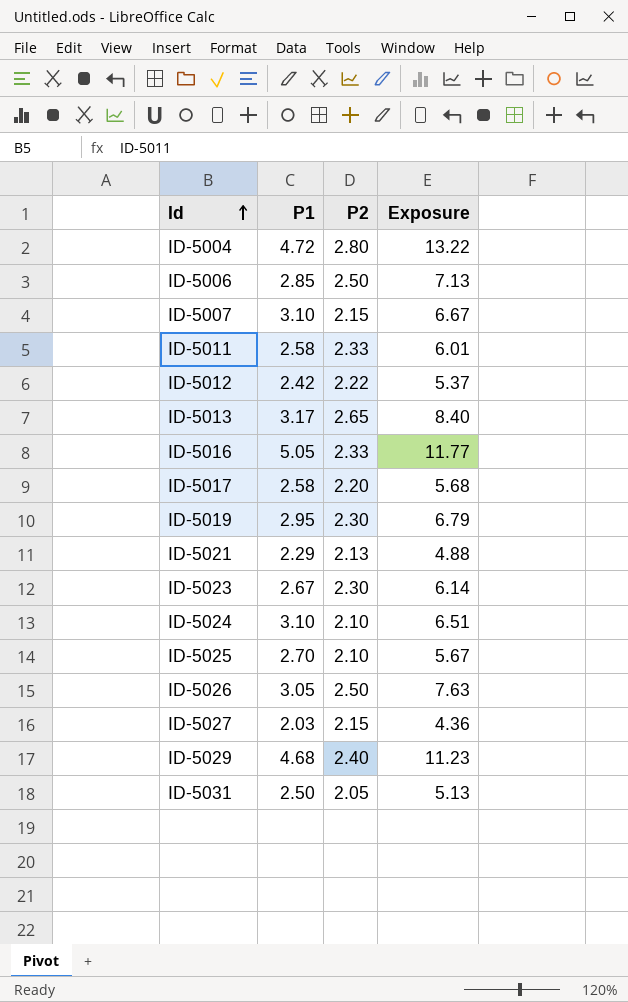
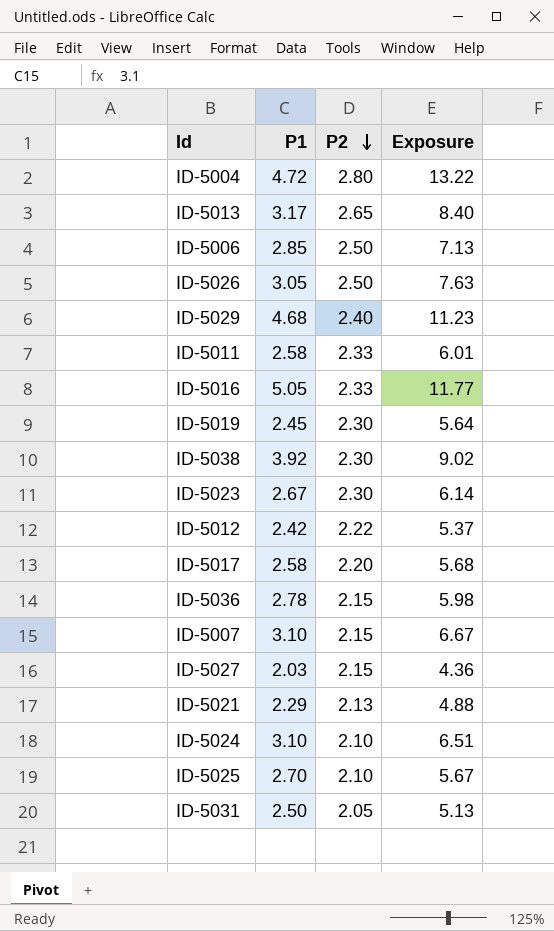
row order: Id ascending -> P2 descending
ID-5019 | P1: 2.95 -> 2.45
ID-5019 | Exposure: 6.79 -> 5.64
row ID-5038: none -> 3.92 | 2.30 | 9.02
row ID-5036: none -> 2.78 | 2.15 | 5.98

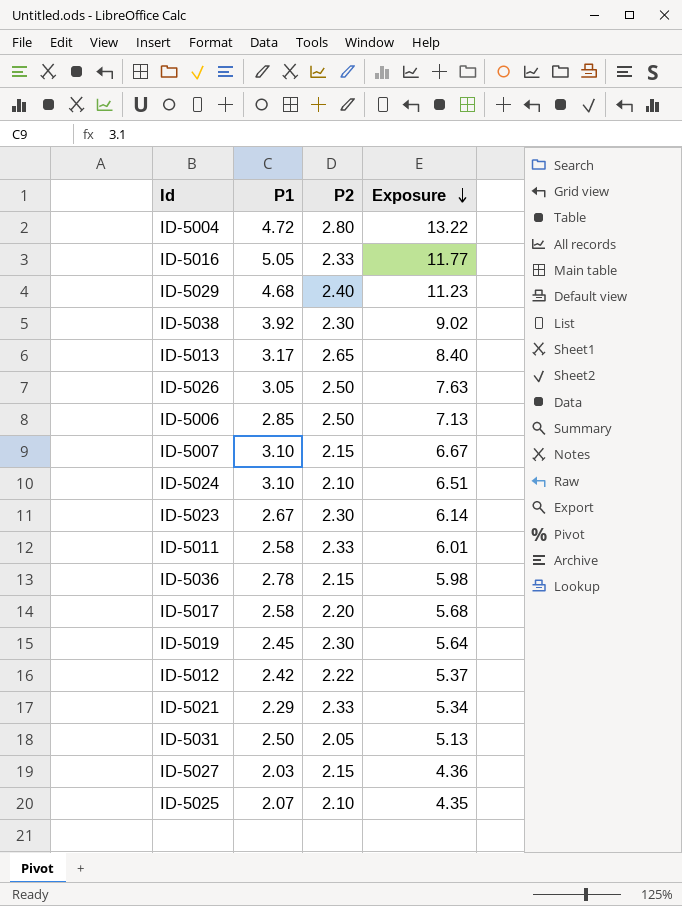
row order: P2 descending -> Exposure descending
ID-5021 | P2: 2.13 -> 2.33
ID-5021 | Exposure: 4.88 -> 5.34
ID-5025 | P1: 2.70 -> 2.07
ID-5025 | Exposure: 5.67 -> 4.35

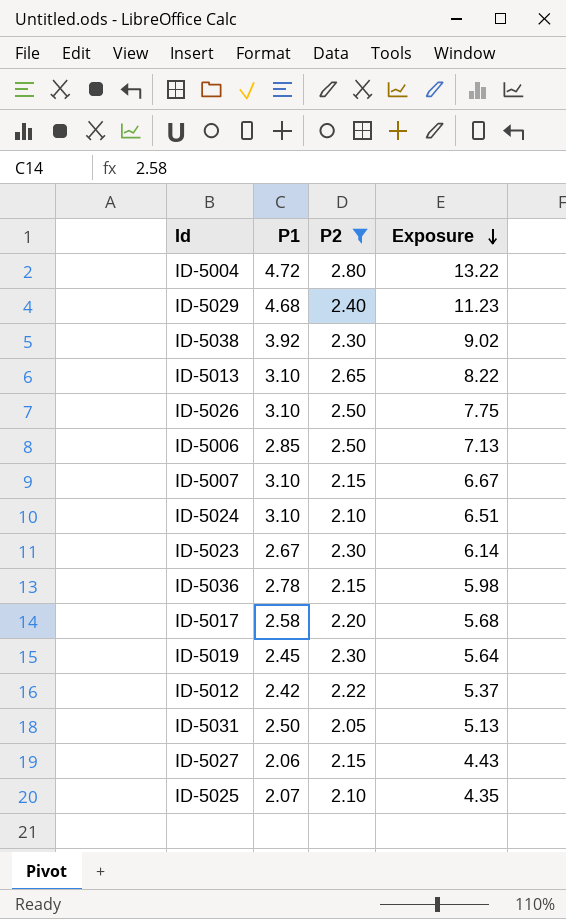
filter: none -> P2 != 2.33
ID-5013 | P1: 3.17 -> 3.10
ID-5013 | Exposure: 8.40 -> 8.22
ID-5026 | P1: 3.05 -> 3.10
ID-5026 | Exposure: 7.63 -> 7.75
ID-5027 | P1: 2.03 -> 2.06
ID-5027 | Exposure: 4.36 -> 4.43

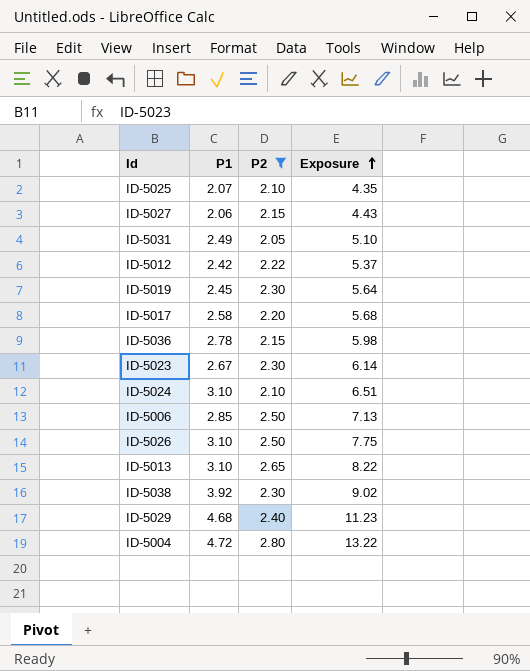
row order: Exposure descending -> Exposure ascending
row ID-5007: 3.10 | 2.15 | 6.67 -> none
ID-5031 | P1: 2.50 -> 2.49
ID-5031 | Exposure: 5.13 -> 5.10

